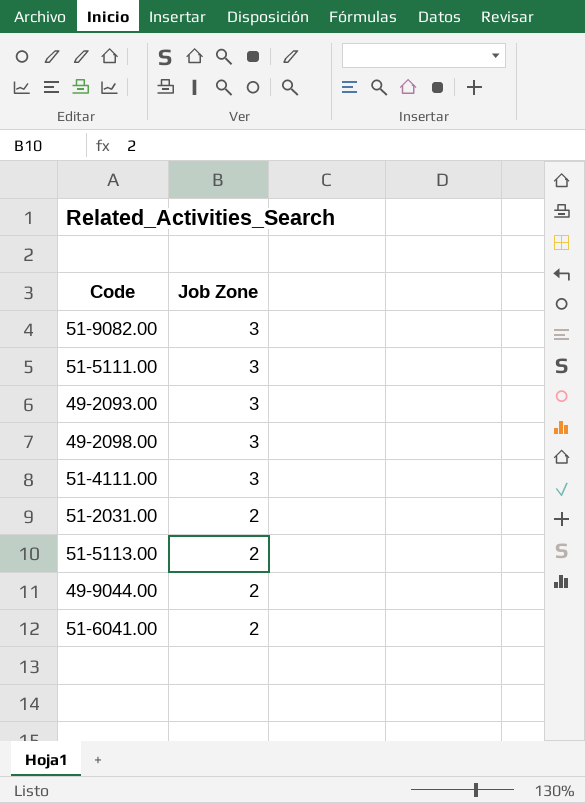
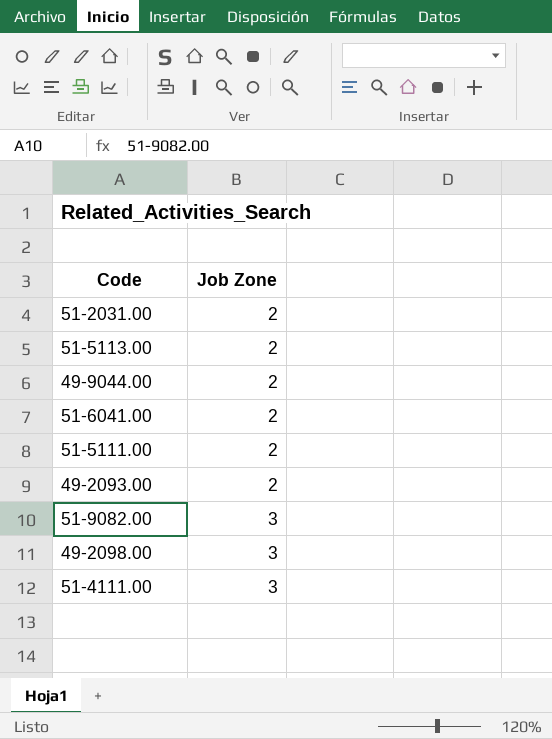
row order: Job Zone descending -> Job Zone ascending
51-5111.00 | Job Zone: 3 -> 2
49-2093.00 | Job Zone: 3 -> 2

